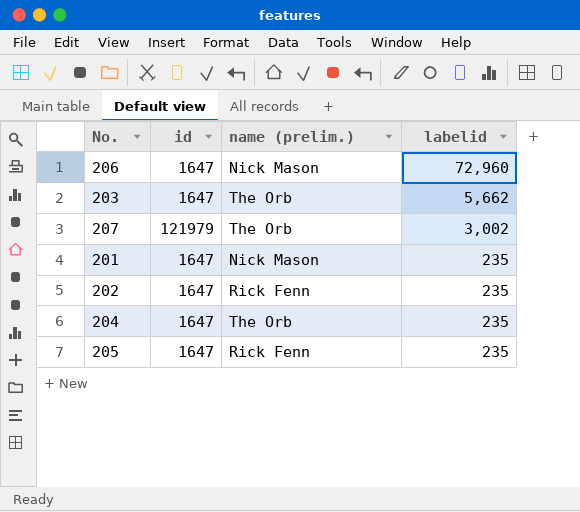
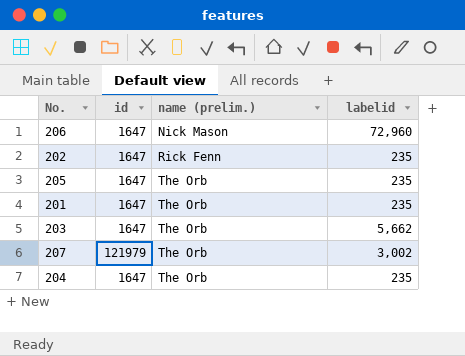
row order: labelid descending -> name (prelim.) ascending
205 | name (prelim.): Rick Fenn -> The Orb
201 | name (prelim.): Nick Mason -> The Orb

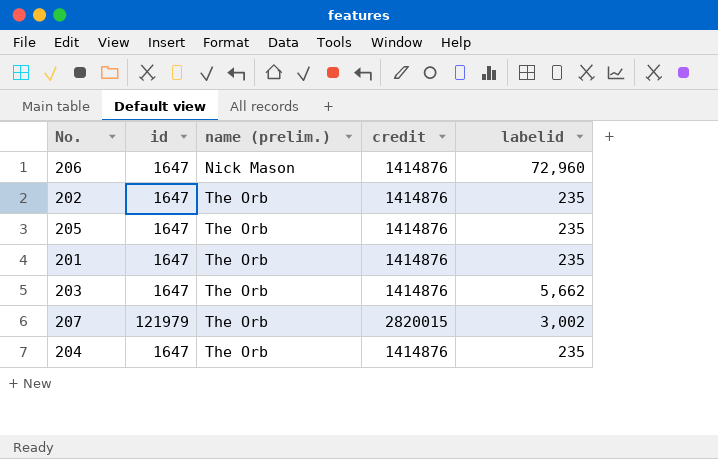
column credit | position: none -> 4
202 | name (prelim.): Rick Fenn -> The Orb

